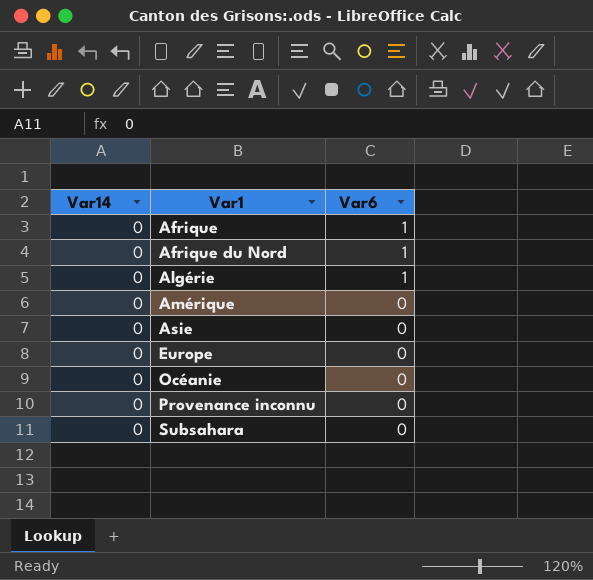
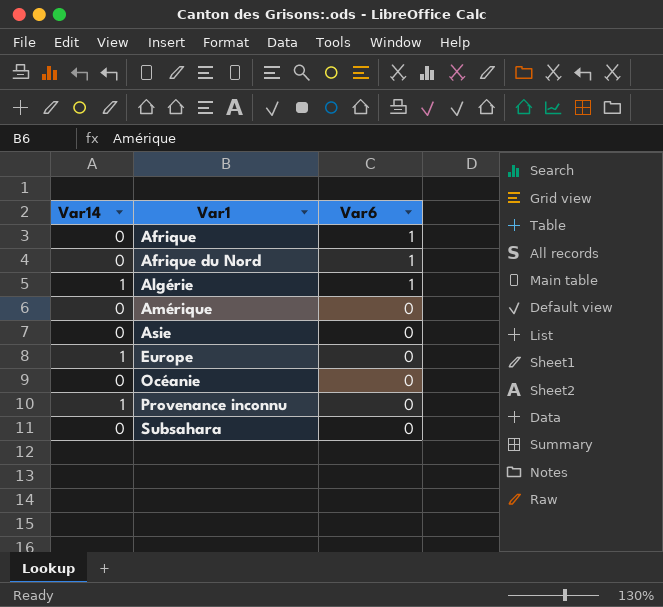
Algérie | Var14: 0 -> 1
Europe | Var14: 0 -> 1
Provenance inconnu | Var14: 0 -> 1

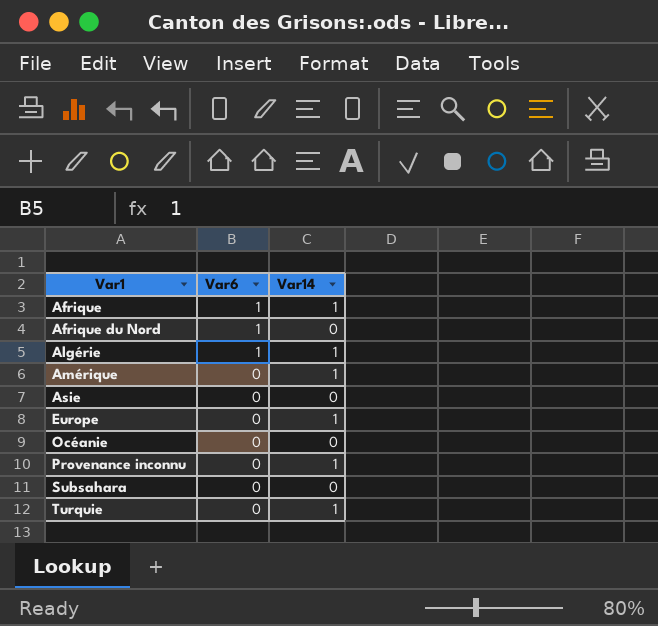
column Var14 | position: 1 -> 3
Afrique | Var14: 0 -> 1
Amérique | Var14: 0 -> 1
row Turquie: none -> 0 | 1

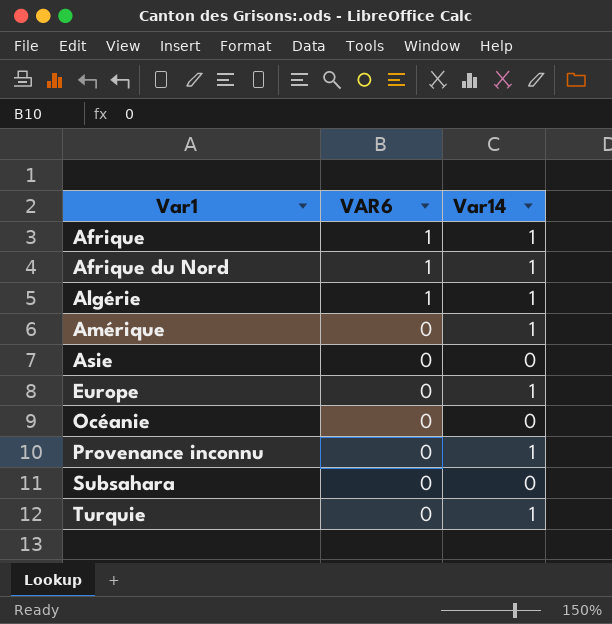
column name: Var6 -> VAR6
Afrique du Nord | Var14: 0 -> 1

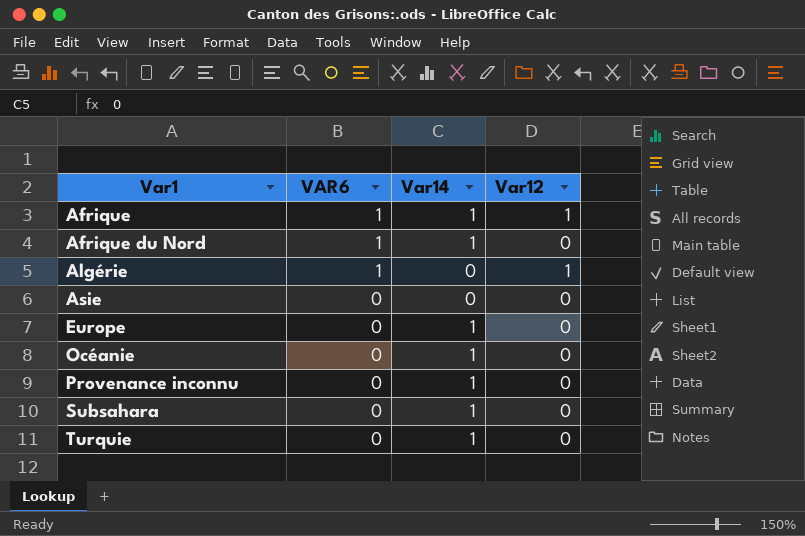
column Var12 | position: none -> 4
row Amérique: 0 | 1 -> none
Algérie | Var14: 1 -> 0
Océanie | Var14: 0 -> 1
Subsahara | Var14: 0 -> 1

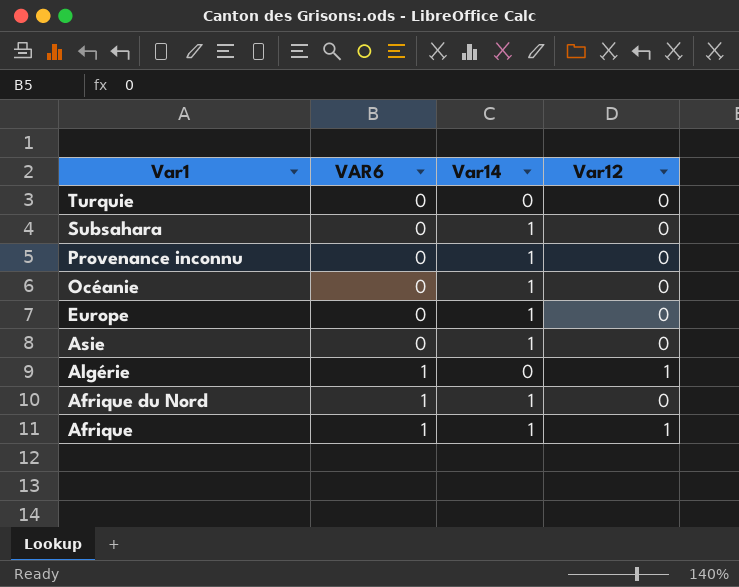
row order: Var1 ascending -> Var1 descending
Turquie | Var14: 1 -> 0
Asie | Var14: 0 -> 1

